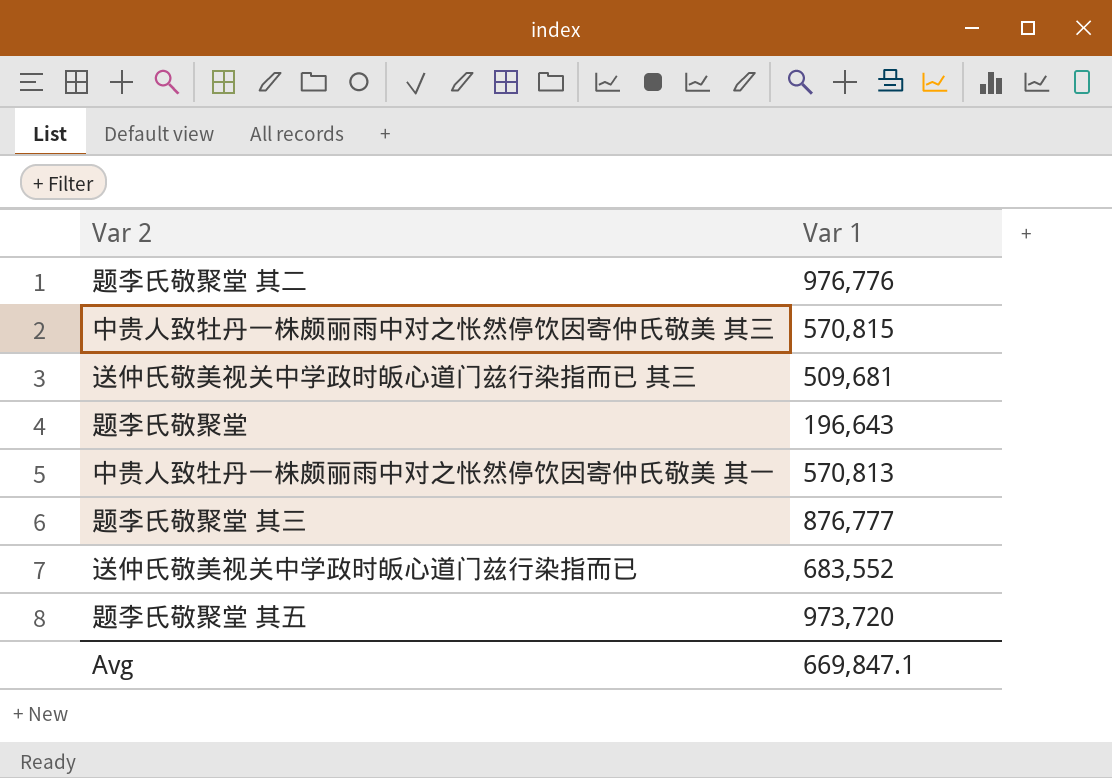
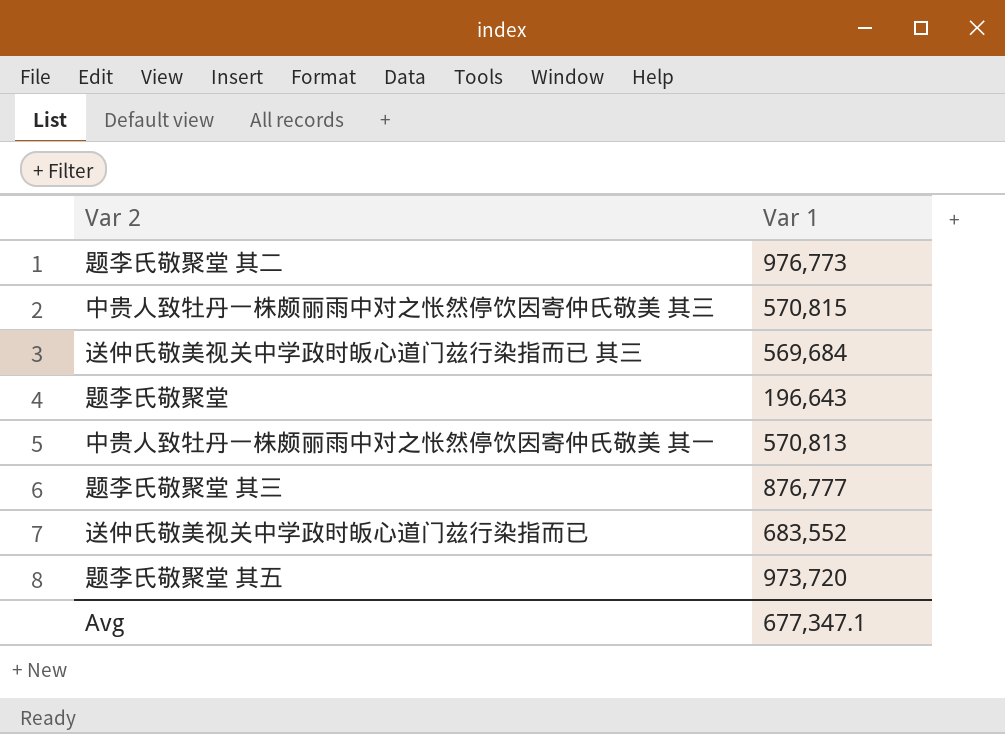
题李氏敬聚堂 其二 | Var 1: 976,776 -> 976,773
送仲氏敬美视关中学政时皈心道门兹行染指而已 其三 | Var 1: 509,681 -> 569,684
Avg | Var 1: 669,847.1 -> 677,347.1

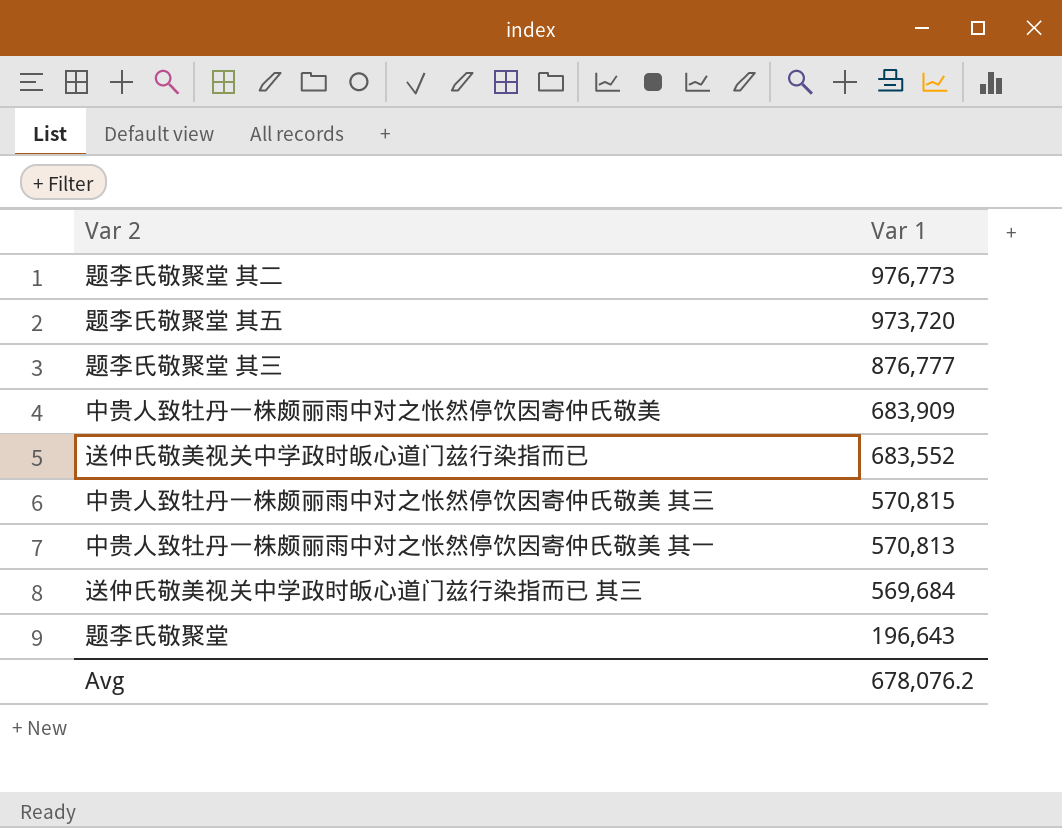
row order: none -> Var 1 descending
row 中贵人致牡丹一株颇丽雨中对之怅然停饮因寄仲氏敬美: none -> 683,909
Avg | Var 1: 677,347.1 -> 678,076.2

